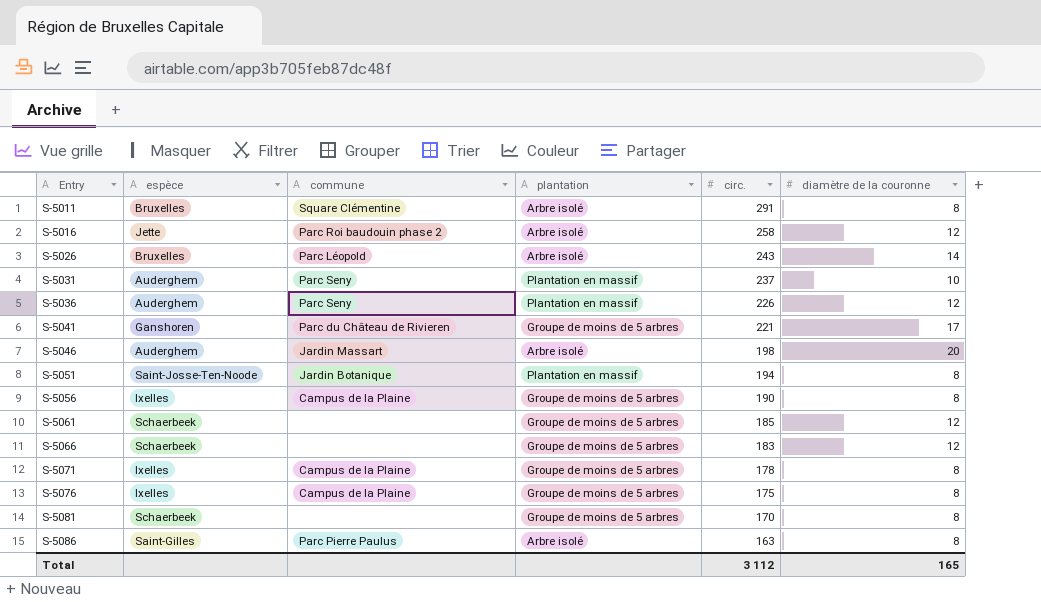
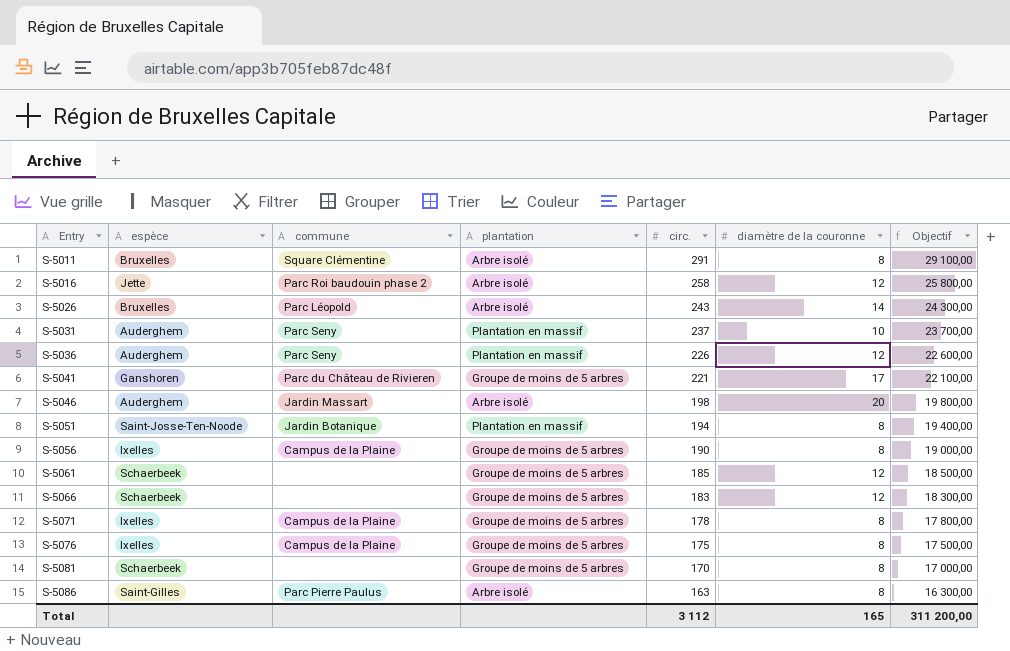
column Objectif | formula: none -> [circ.] * 100

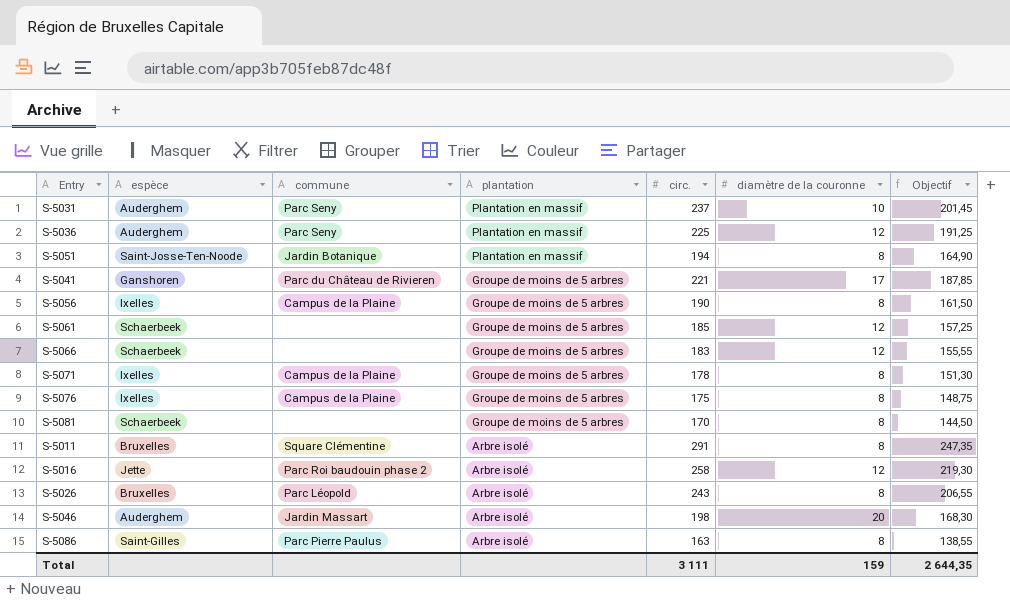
row order: Entry ascending -> plantation descending
column Objectif | formula: [circ.] * 100 -> [circ.] * 0,85
S-5036 | circ.: 226 -> 225
S-5026 | diamètre de la couronne: 14 -> 8
Total | circ.: 3 112 -> 3 111
Total | diamètre de la couronne: 165 -> 159
Total | Objectif: 311 200,00 -> 2 644,35

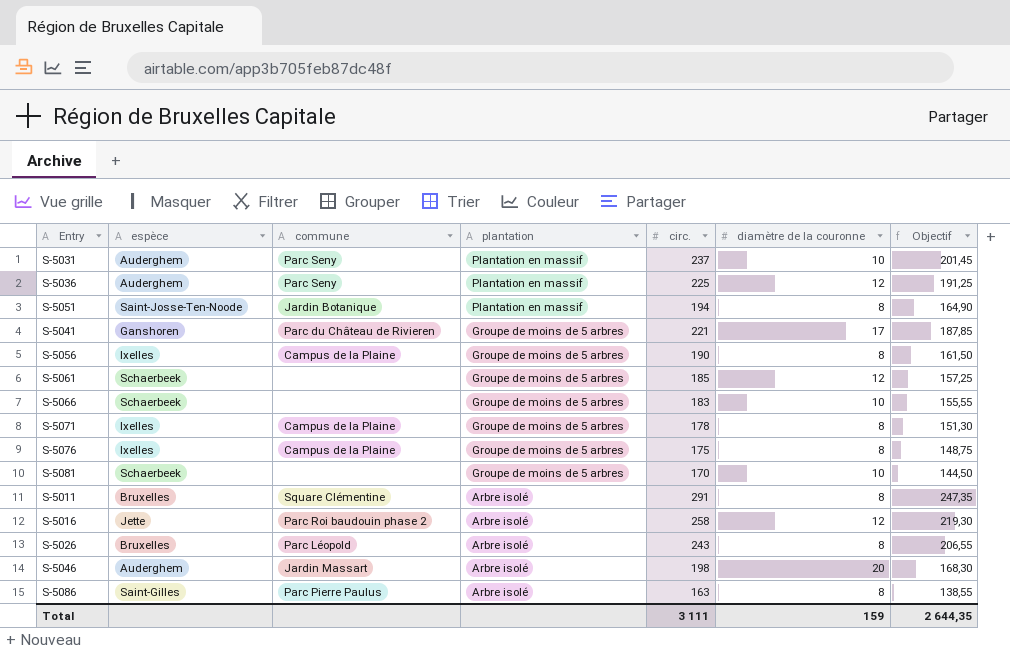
S-5066 | diamètre de la couronne: 12 -> 10
S-5081 | diamètre de la couronne: 8 -> 10

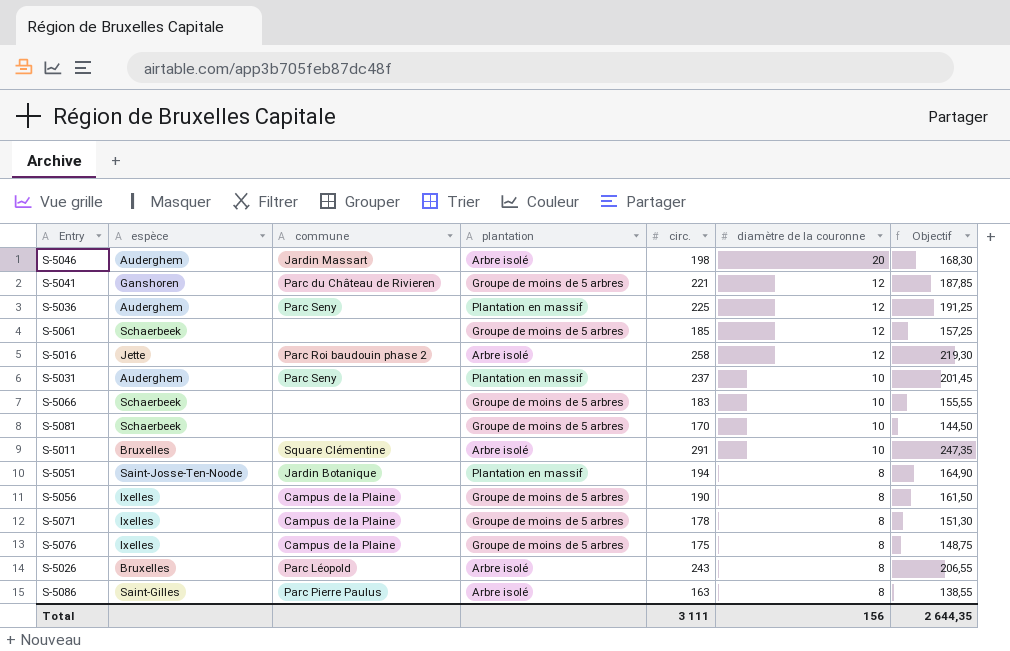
row order: plantation descending -> diamètre de la couronne descending
S-5041 | diamètre de la couronne: 17 -> 12
S-5011 | diamètre de la couronne: 8 -> 10
Total | diamètre de la couronne: 159 -> 156

